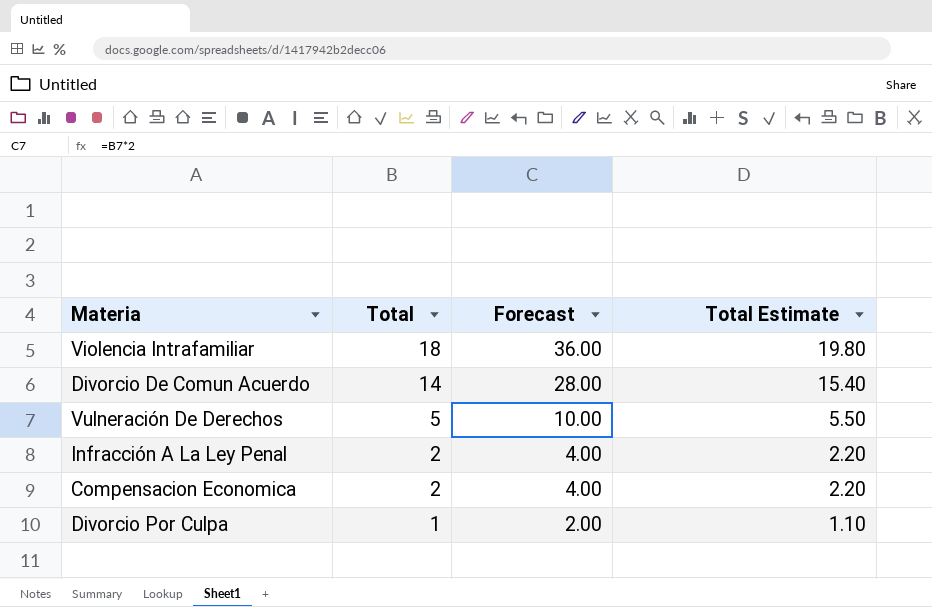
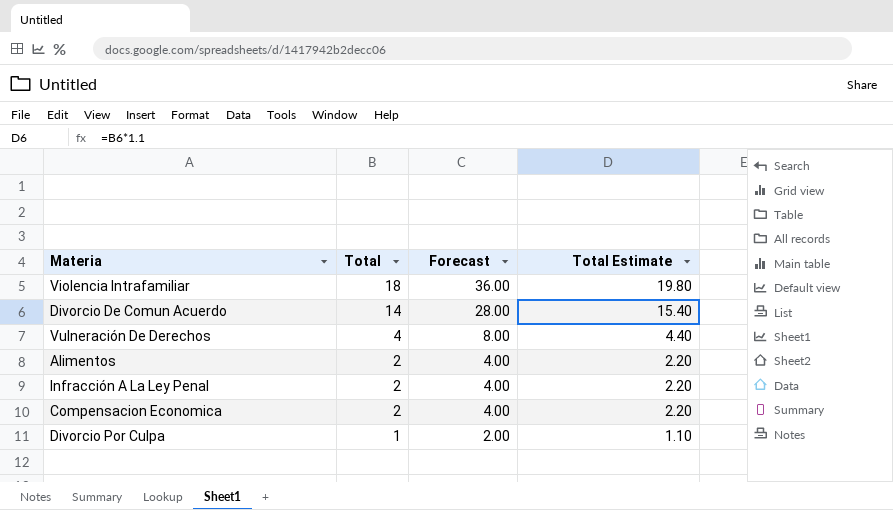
Vulneración De Derechos | Total: 5 -> 4
Vulneración De Derechos | Forecast: 10.00 -> 8.00
Vulneración De Derechos | Total Estimate: 5.50 -> 4.40
row Alimentos: none -> 2 | 4.00 | 2.20

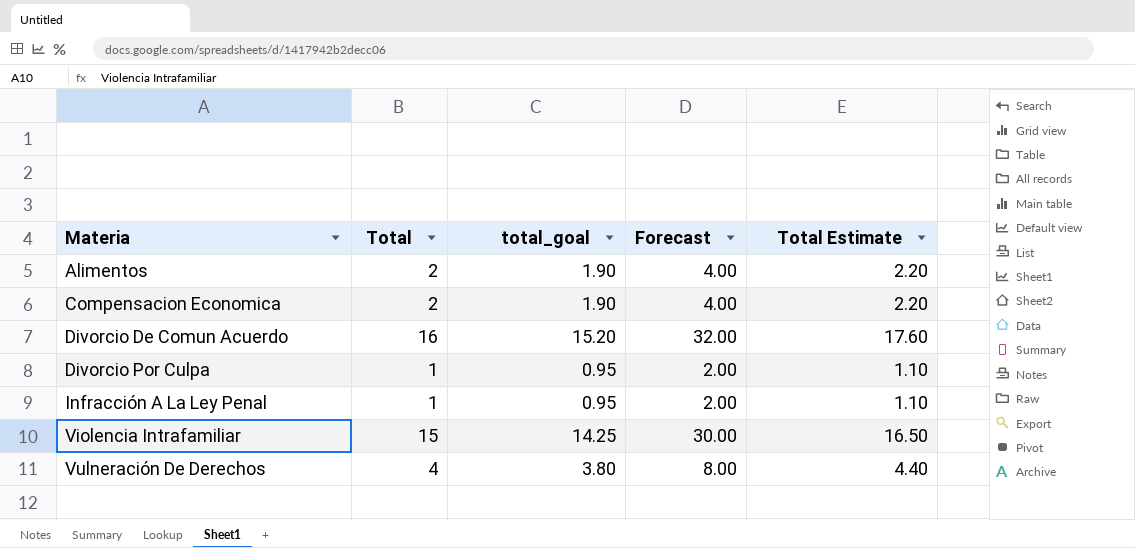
row order: Total descending -> Materia ascending
column total_goal | formula: none -> [Total] * 0.95
Divorcio De Comun Acuerdo | Total: 14 -> 16
Divorcio De Comun Acuerdo | Forecast: 28.00 -> 32.00
Divorcio De Comun Acuerdo | Total Estimate: 15.40 -> 17.60
Infracción A La Ley Penal | Total: 2 -> 1
Infracción A La Ley Penal | Forecast: 4.00 -> 2.00
Infracción A La Ley Penal | Total Estimate: 2.20 -> 1.10
Violencia Intrafamiliar | Total: 18 -> 15
Violencia Intrafamiliar | Forecast: 36.00 -> 30.00
Violencia Intrafamiliar | Total Estimate: 19.80 -> 16.50

